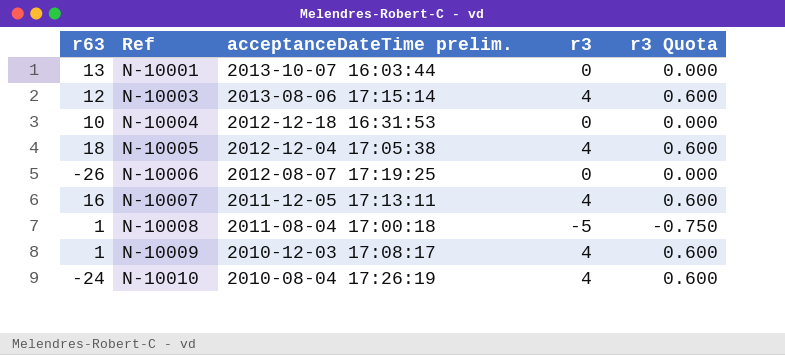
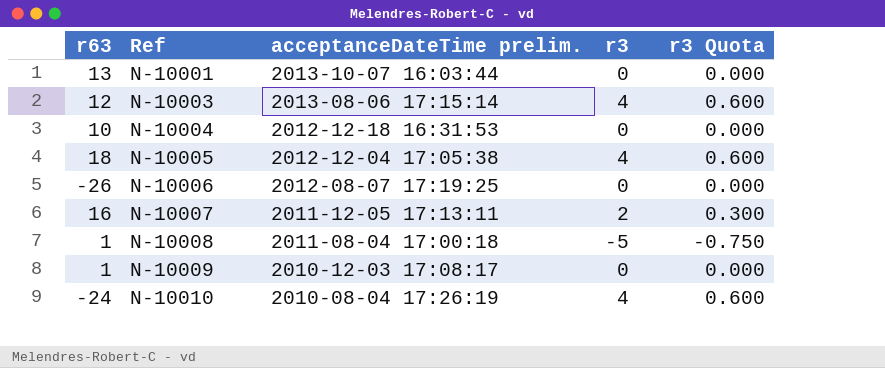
N-10007 | r3: 4 -> 2
N-10007 | r3 Quota: 0.600 -> 0.300
N-10009 | r3: 4 -> 0
N-10009 | r3 Quota: 0.600 -> 0.000

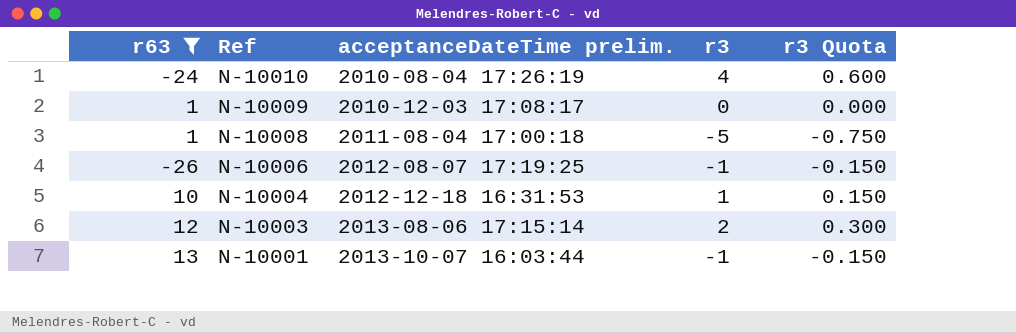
filter: none -> r63 <= 13
row order: Ref ascending -> Ref descending
N-10006 | r3: 0 -> -1
N-10006 | r3 Quota: 0.000 -> -0.150
N-10004 | r3: 0 -> 1
N-10004 | r3 Quota: 0.000 -> 0.150
N-10003 | r3: 4 -> 2
N-10003 | r3 Quota: 0.600 -> 0.300
N-10001 | r3: 0 -> -1
N-10001 | r3 Quota: 0.000 -> -0.150

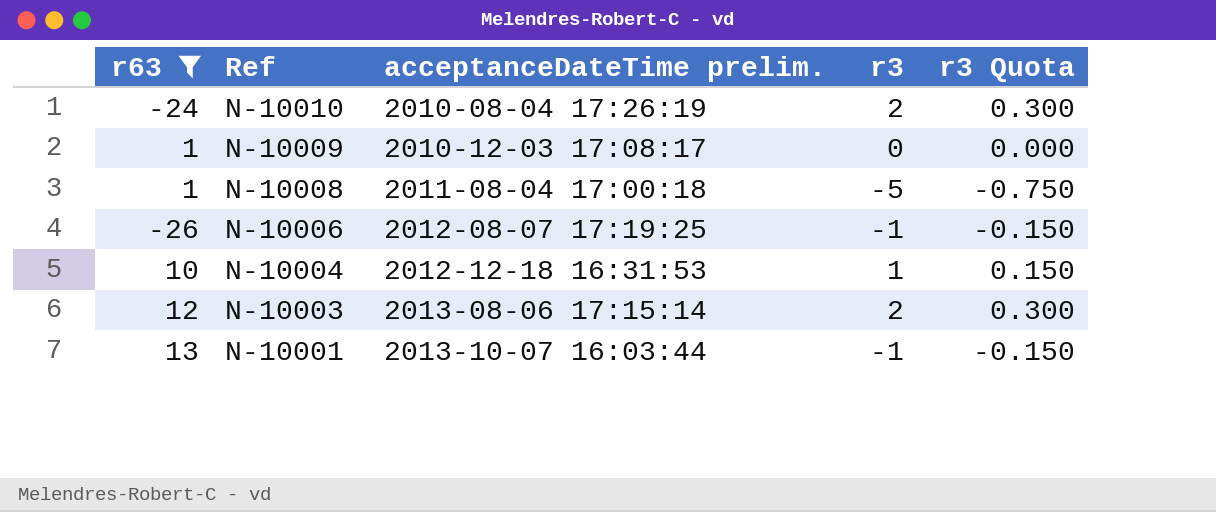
N-10010 | r3: 4 -> 2
N-10010 | r3 Quota: 0.600 -> 0.300

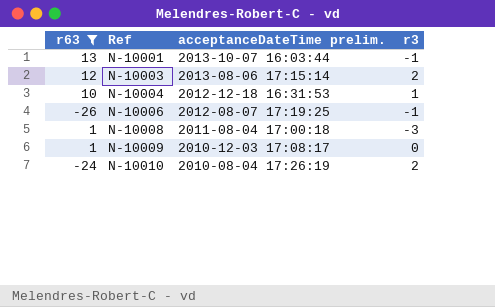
row order: Ref descending -> Ref ascending
column r3 Quota | formula: [r3] * 0.15 -> none
N-10008 | r3: -5 -> -3

